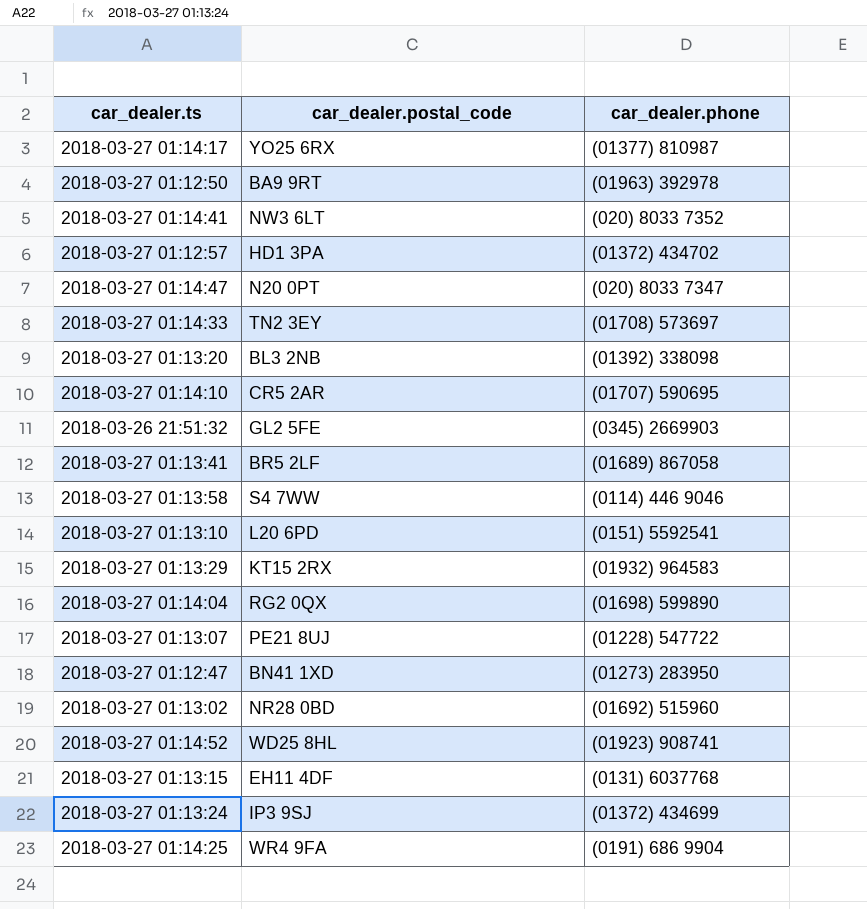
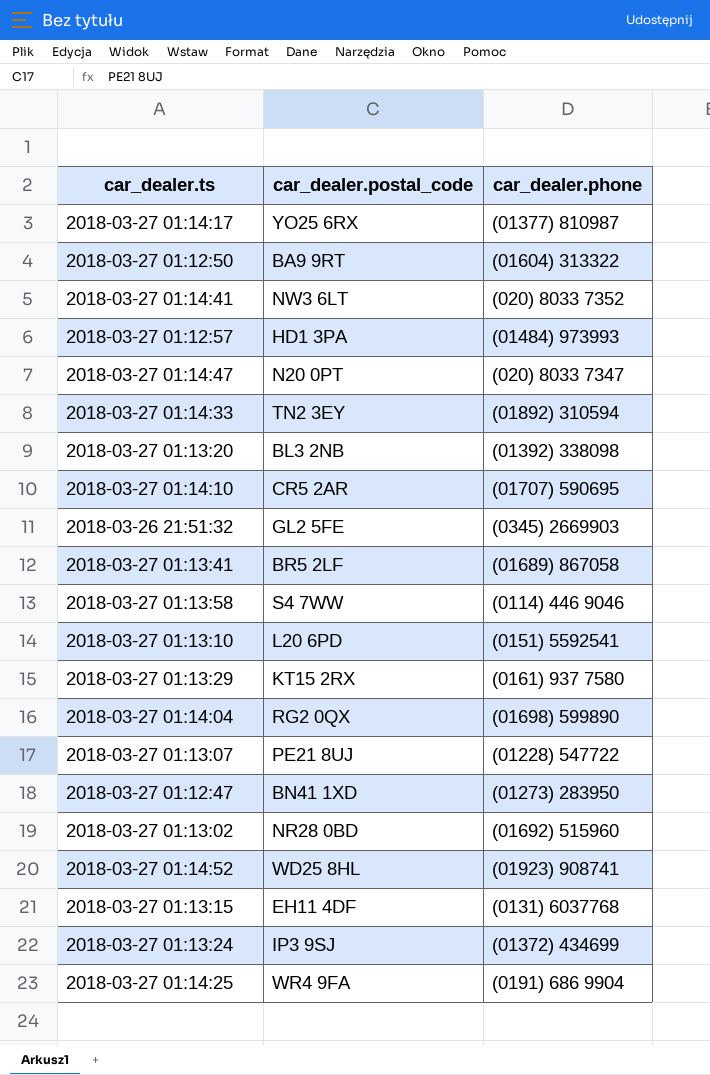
2018-03-27 01:12:50 | car_dealer.phone: (01963) 392978 -> (01604) 313322
2018-03-27 01:12:57 | car_dealer.phone: (01372) 434702 -> (01484) 973993
2018-03-27 01:14:33 | car_dealer.phone: (01708) 573697 -> (01892) 310594
2018-03-27 01:13:29 | car_dealer.phone: (01932) 964583 -> (0161) 937 7580

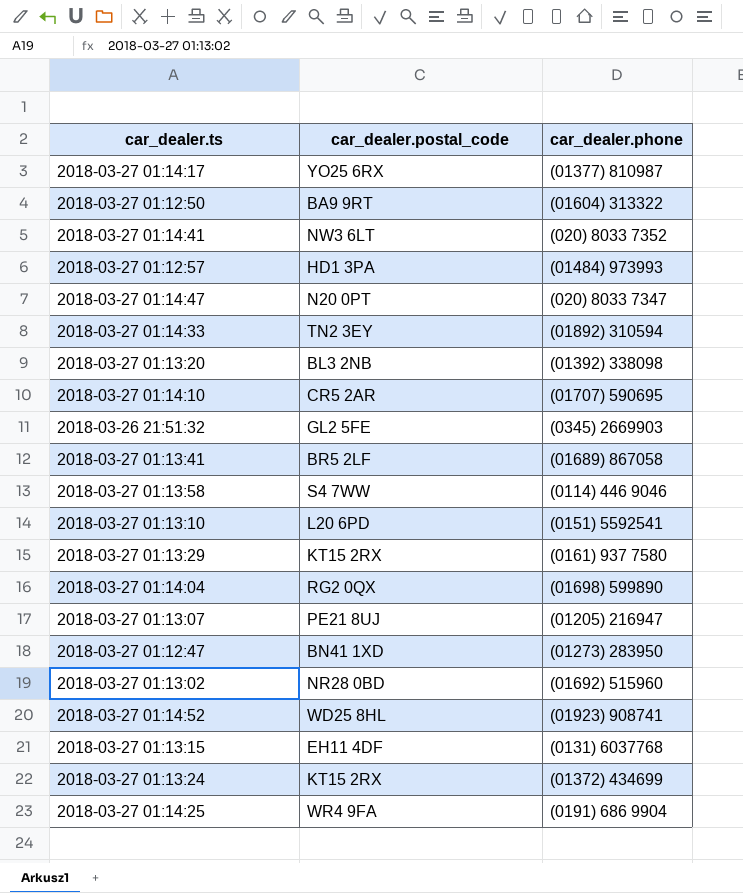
2018-03-27 01:13:07 | car_dealer.phone: (01228) 547722 -> (01205) 216947
2018-03-27 01:13:24 | car_dealer.postal_code: IP3 9SJ -> KT15 2RX

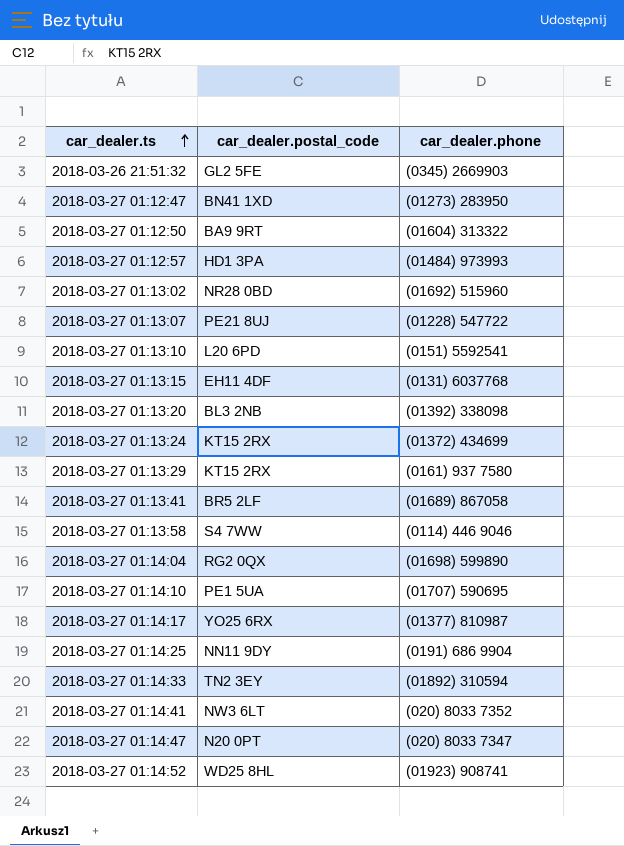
row order: none -> car_dealer.ts ascending
2018-03-27 01:13:07 | car_dealer.phone: (01205) 216947 -> (01228) 547722
2018-03-27 01:14:10 | car_dealer.postal_code: CR5 2AR -> PE1 5UA
2018-03-27 01:14:25 | car_dealer.postal_code: WR4 9FA -> NN11 9DY

